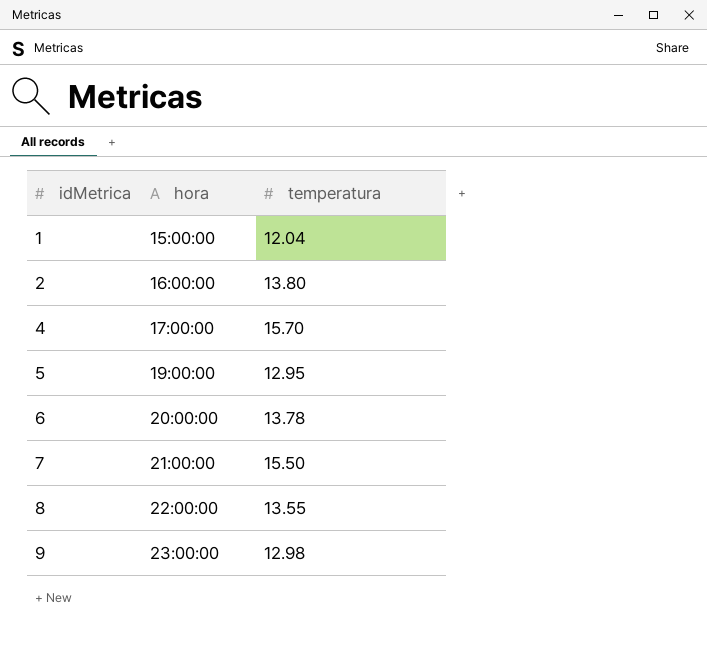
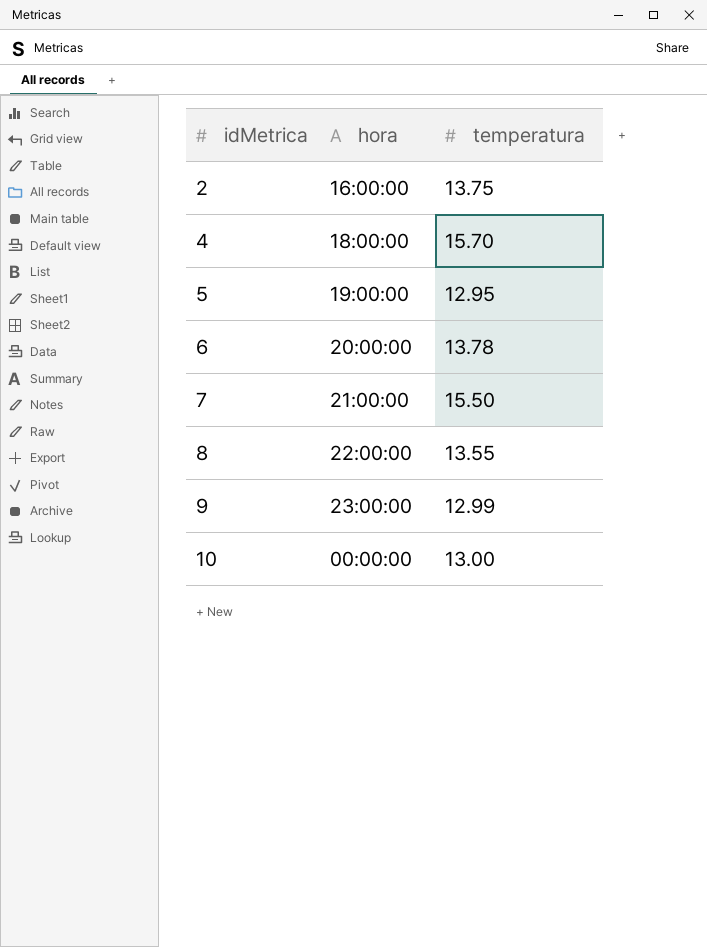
row 1: 15:00:00 | 12.04 -> none
2 | temperatura: 13.80 -> 13.75
4 | hora: 17:00:00 -> 18:00:00
9 | temperatura: 12.98 -> 12.99
row 10: none -> 00:00:00 | 13.00

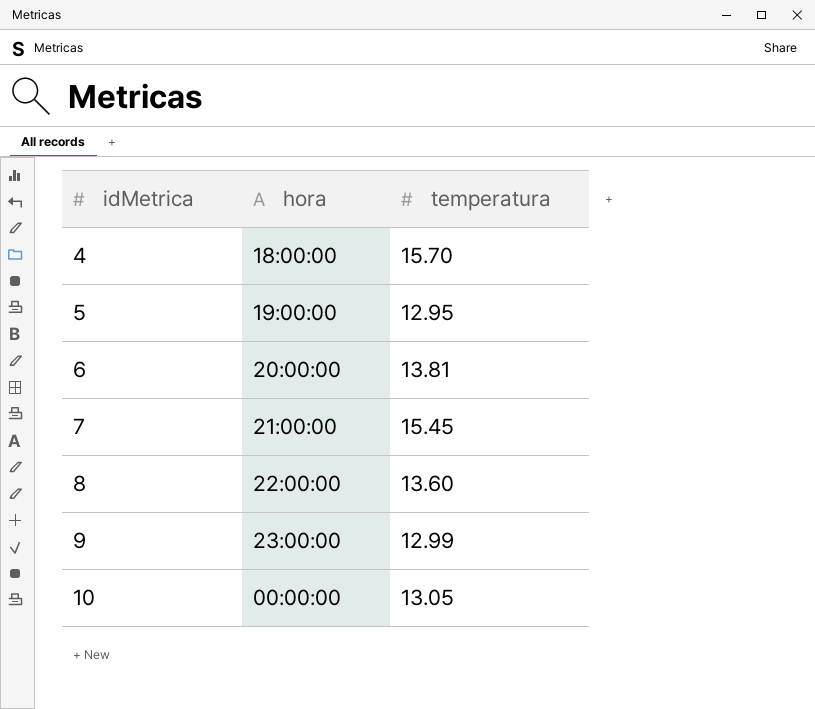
row 2: 16:00:00 | 13.75 -> none
6 | temperatura: 13.78 -> 13.81
7 | temperatura: 15.50 -> 15.45
8 | temperatura: 13.55 -> 13.60
10 | temperatura: 13.00 -> 13.05

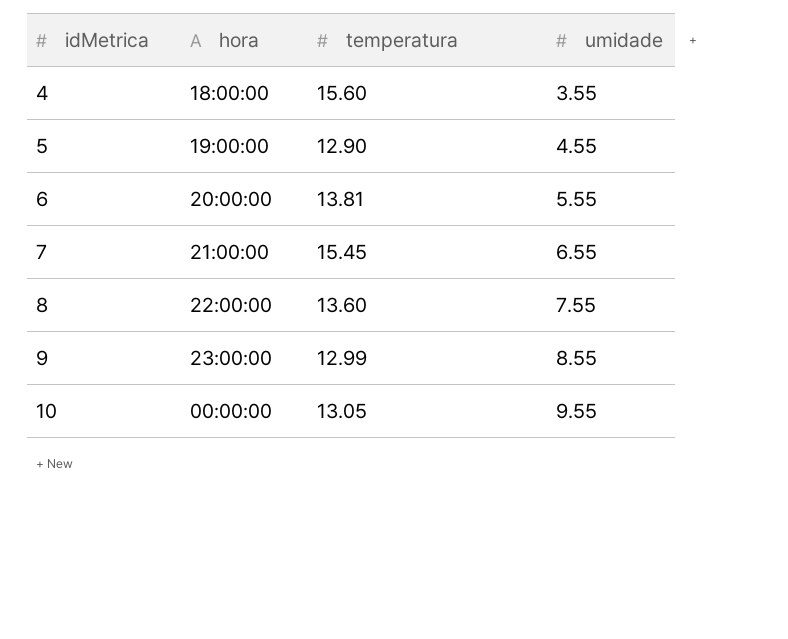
column umidade | position: none -> 4
4 | temperatura: 15.70 -> 15.60
5 | temperatura: 12.95 -> 12.90

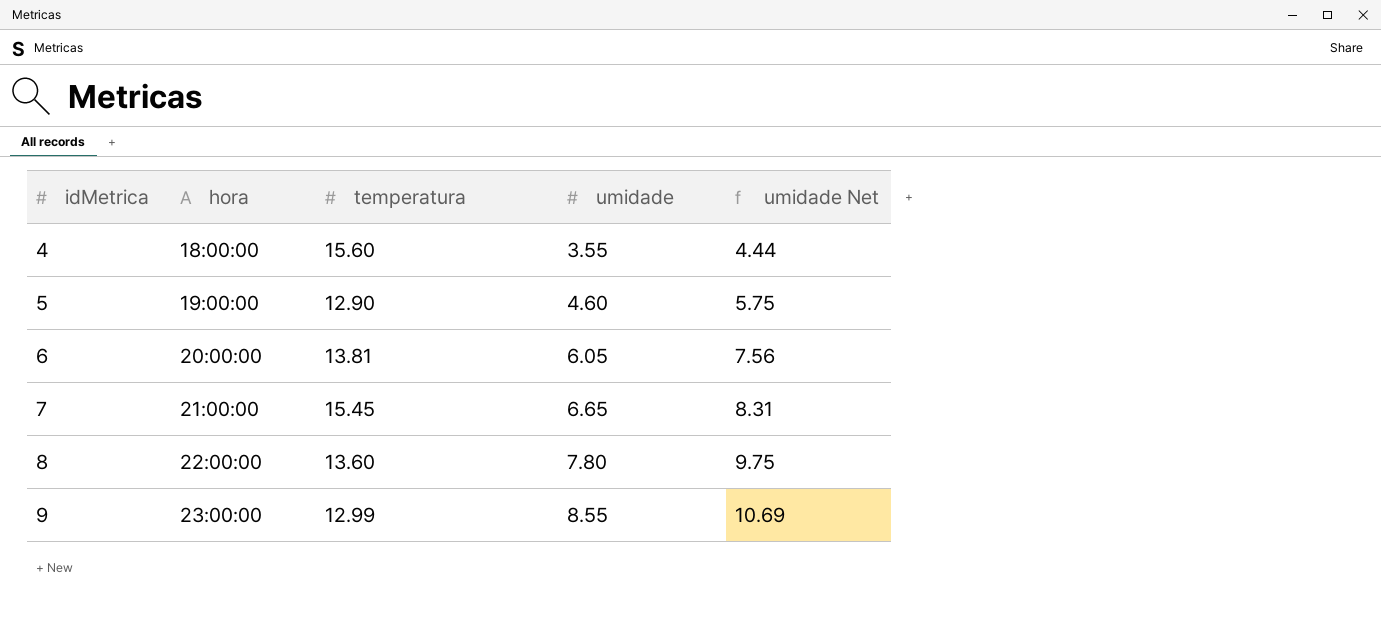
column umidade Net | formula: none -> [umidade] * 1.25
row 10: 00:00:00 | 13.05 | 9.55 -> none
5 | umidade: 4.55 -> 4.60
6 | umidade: 5.55 -> 6.05
7 | umidade: 6.55 -> 6.65
8 | umidade: 7.55 -> 7.80

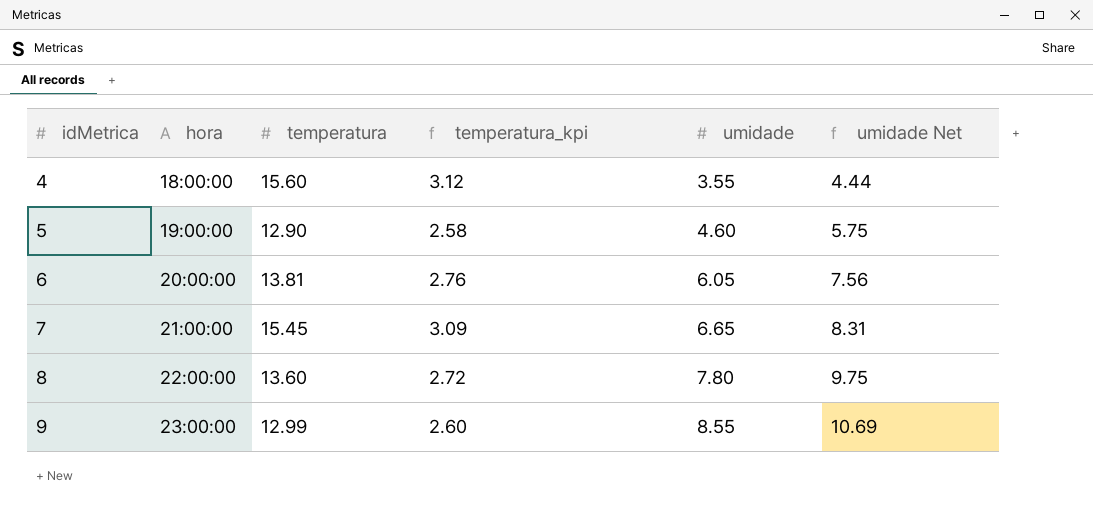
column temperatura_kpi | formula: none -> [temperatura] * 0.2

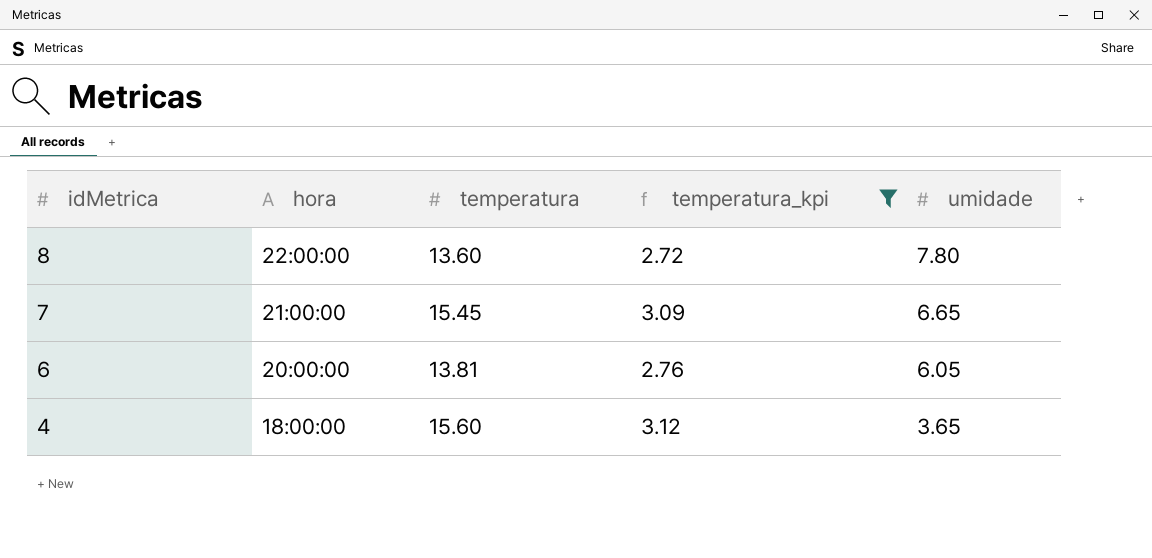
filter: none -> temperatura_kpi >= 2.72
row order: idMetrica ascending -> idMetrica descending
column umidade Net | formula: [umidade] * 1.25 -> none
4 | umidade: 3.55 -> 3.65

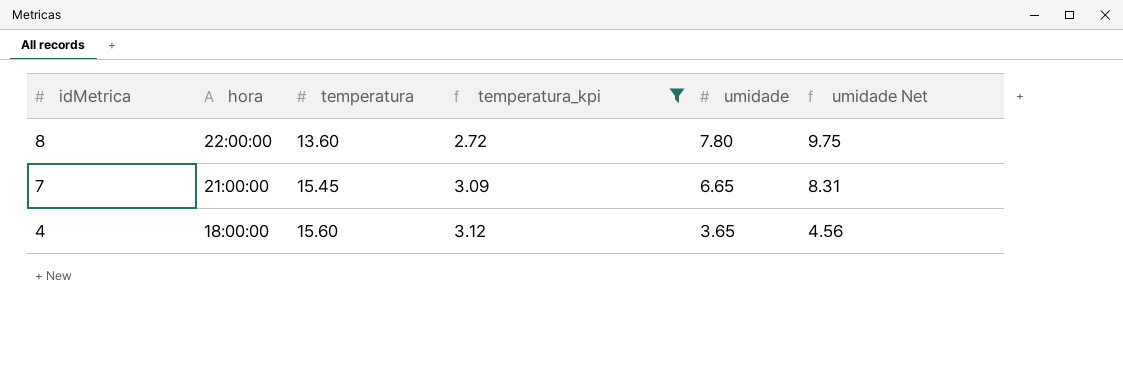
column umidade Net | formula: none -> [umidade] * 1.25
row 6: 20:00:00 | 13.81 | 2.76 | 6.05 -> none

